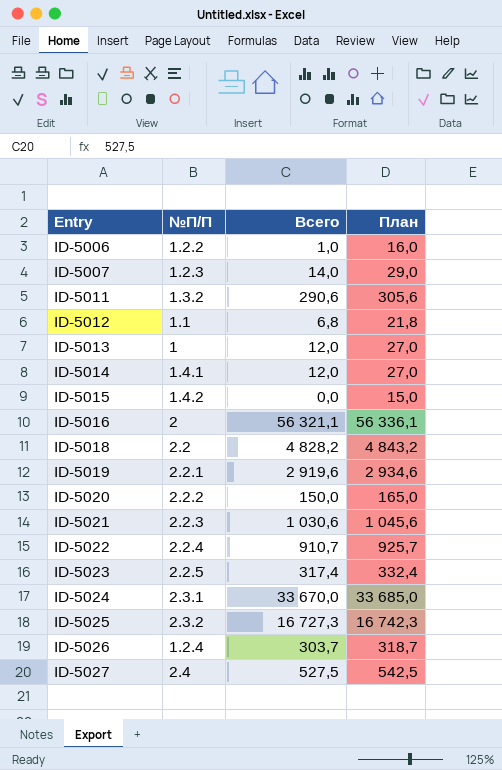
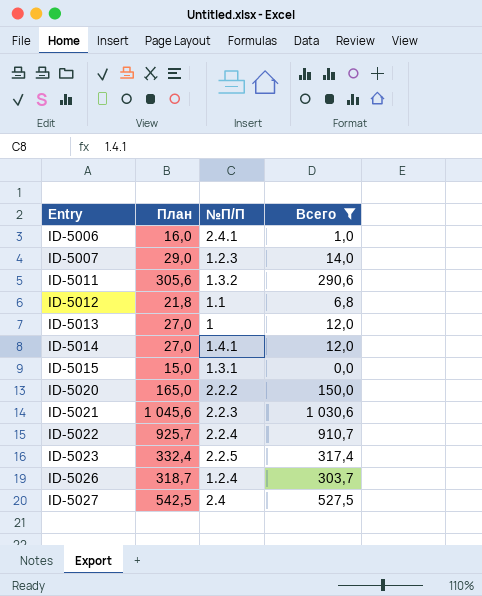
filter: none -> Всего <= 1 030,6
column План | position: 4 -> 2
ID-5006 | №П/П: 1.2.2 -> 2.4.1
ID-5015 | №П/П: 1.4.2 -> 1.3.1

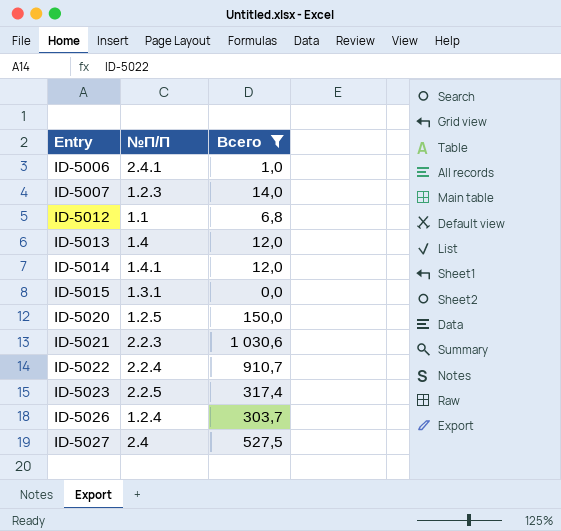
column План | formula: [Всего] + 15 -> none
row ID-5011: 305,6 | 1.3.2 | 290,6 -> none
ID-5013 | №П/П: 1 -> 1.4
ID-5020 | №П/П: 2.2.2 -> 1.2.5

